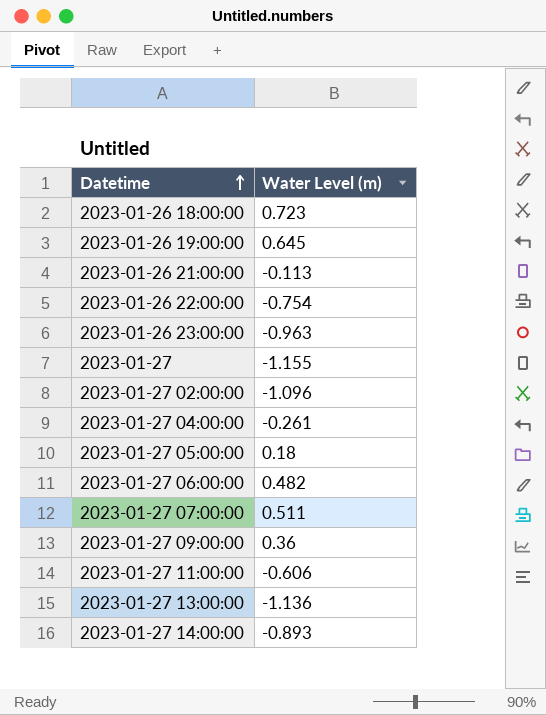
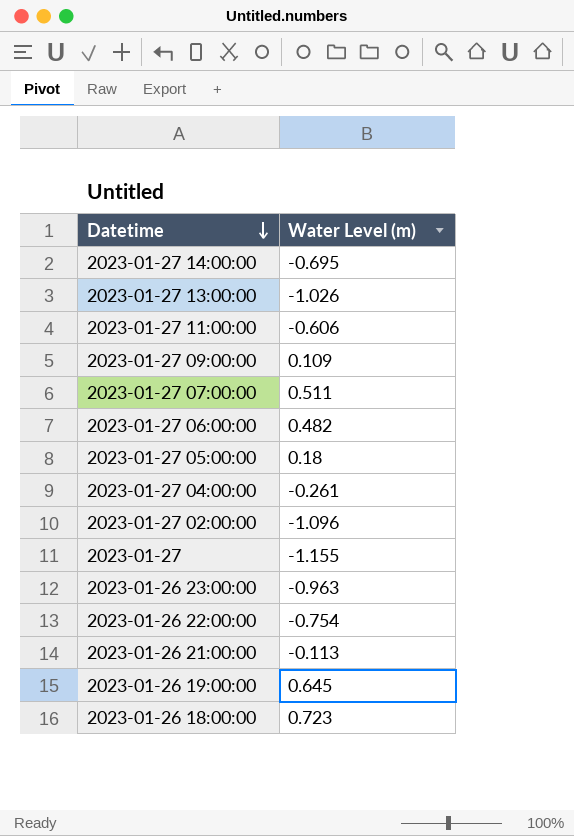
row order: Datetime ascending -> Datetime descending
2023-01-27 14:00:00 | Water Level (m): -0.893 -> -0.695
2023-01-27 13:00:00 | Water Level (m): -1.136 -> -1.026
2023-01-27 09:00:00 | Water Level (m): 0.36 -> 0.109

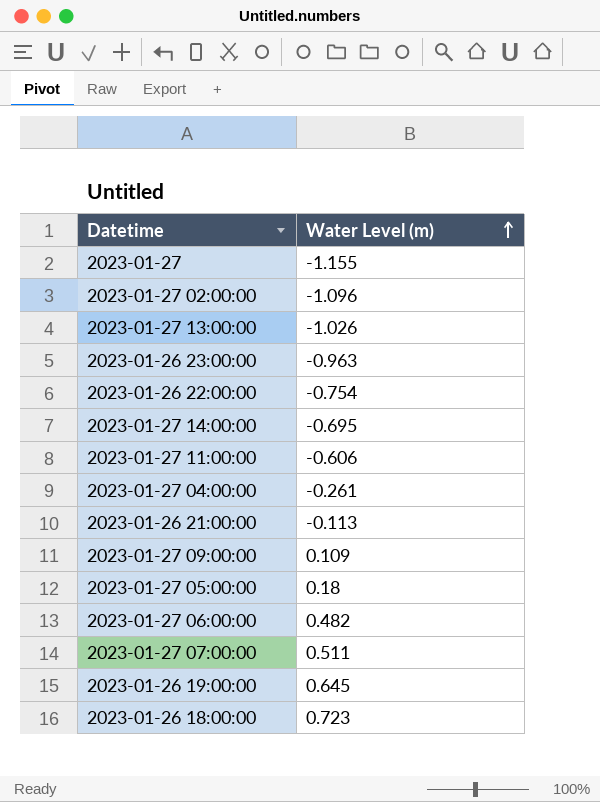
row order: Datetime descending -> Water Level (m) ascending

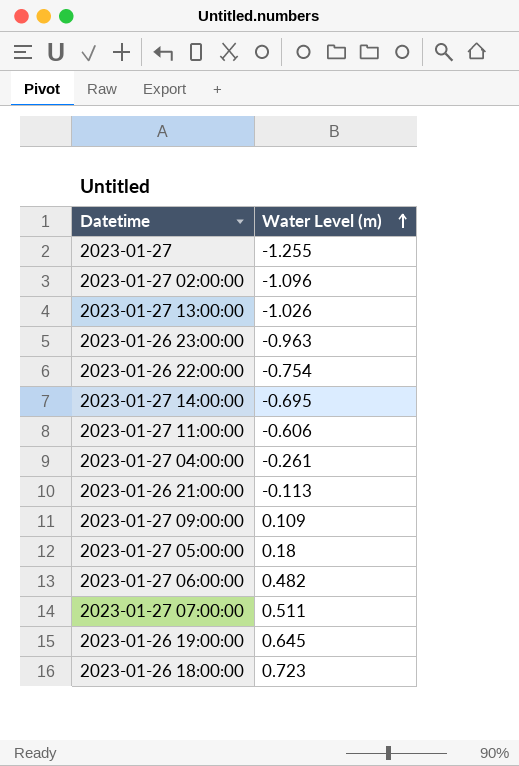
2023-01-27 | Water Level (m): -1.155 -> -1.255

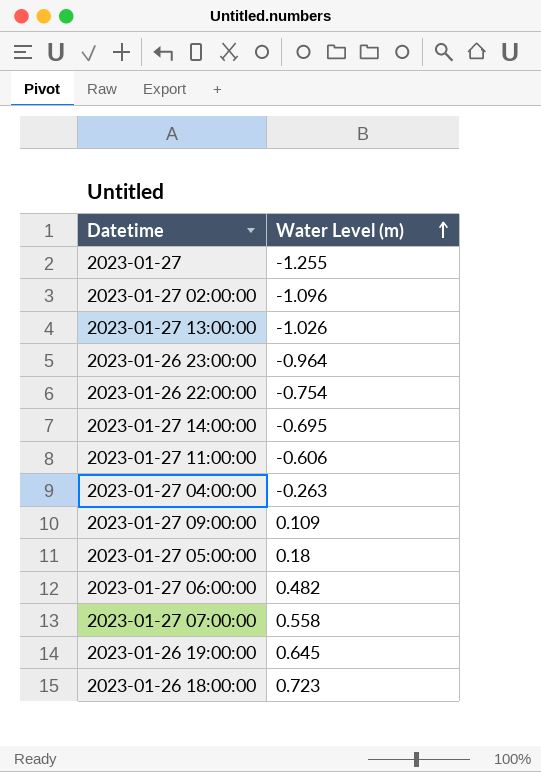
row 2023-01-26 21:00:00: -0.113 -> none
2023-01-26 23:00:00 | Water Level (m): -0.963 -> -0.964
2023-01-27 04:00:00 | Water Level (m): -0.261 -> -0.263
2023-01-27 07:00:00 | Water Level (m): 0.511 -> 0.558

